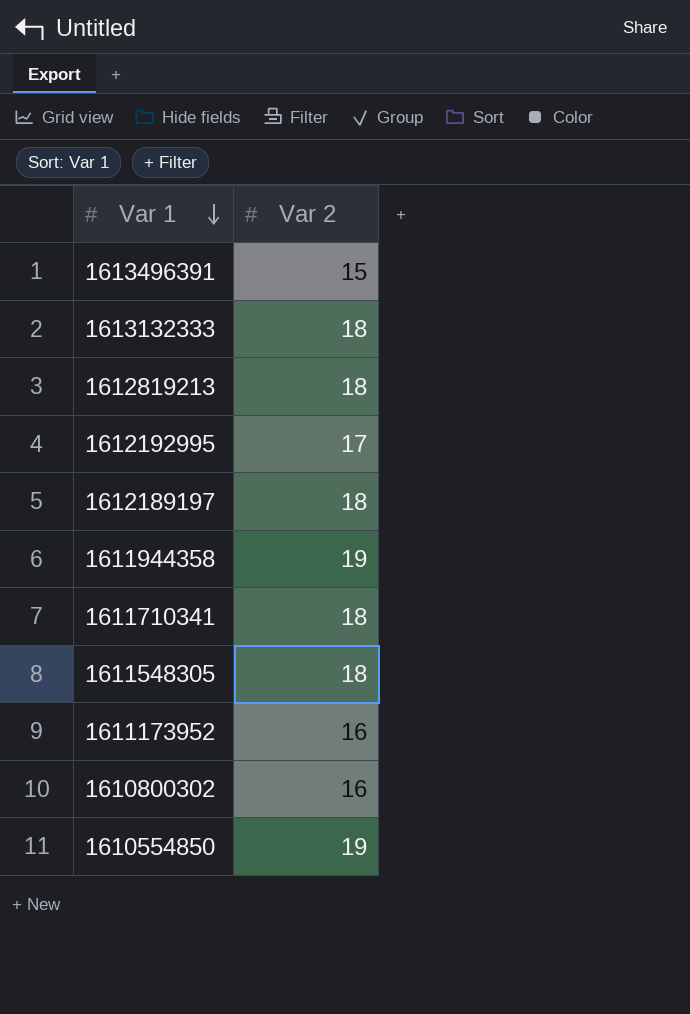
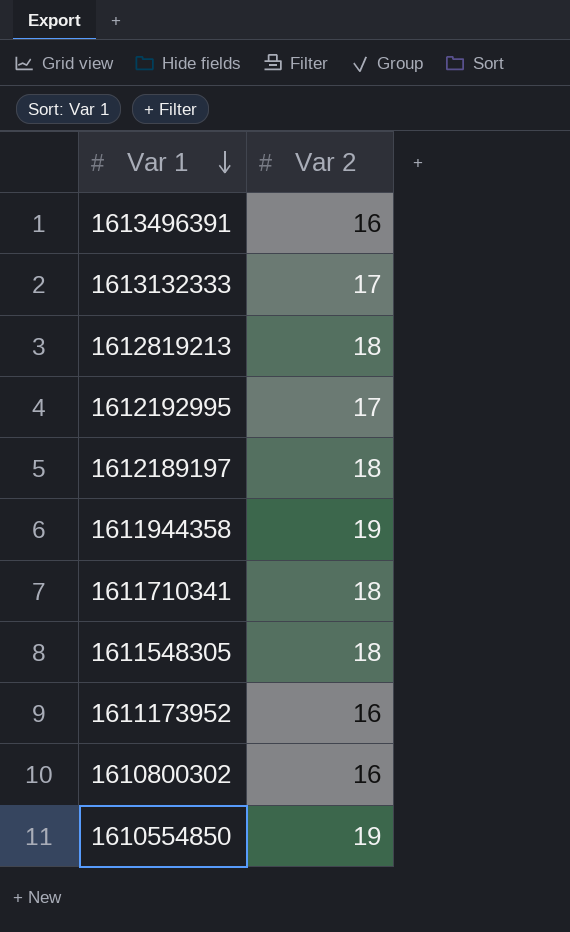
1613496391 | Var 2: 15 -> 16
1613132333 | Var 2: 18 -> 17

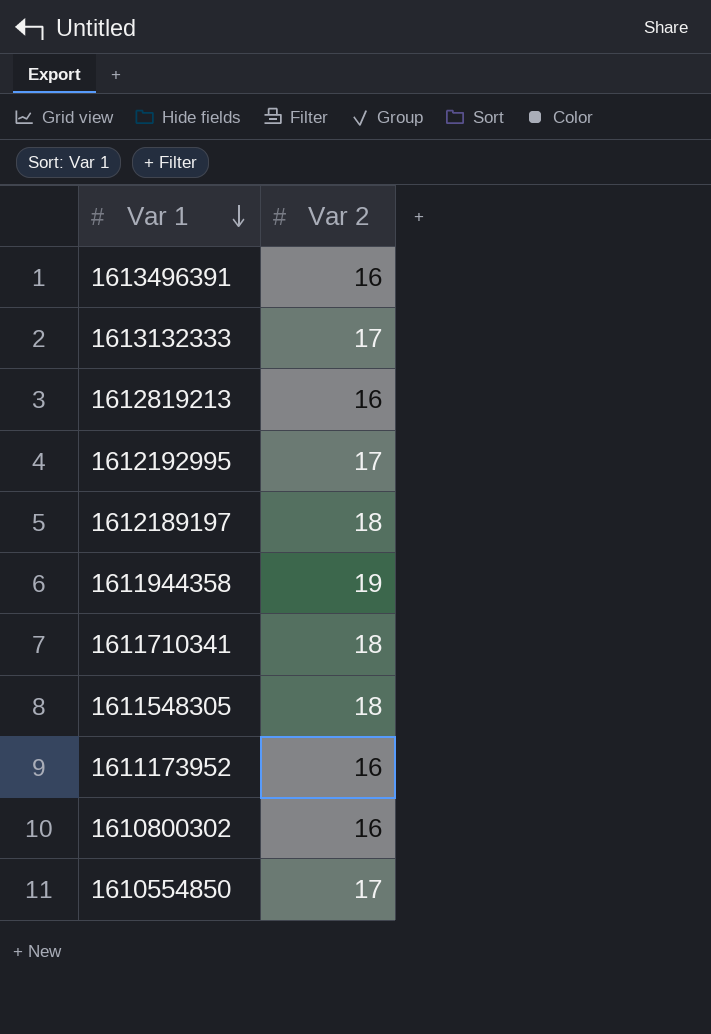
1612819213 | Var 2: 18 -> 16
1610554850 | Var 2: 19 -> 17

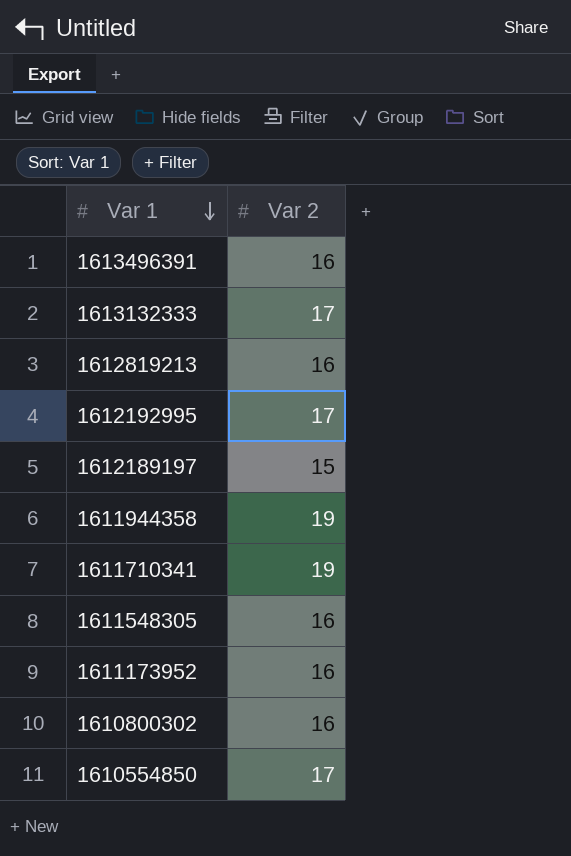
1612189197 | Var 2: 18 -> 15
1611710341 | Var 2: 18 -> 19
1611548305 | Var 2: 18 -> 16

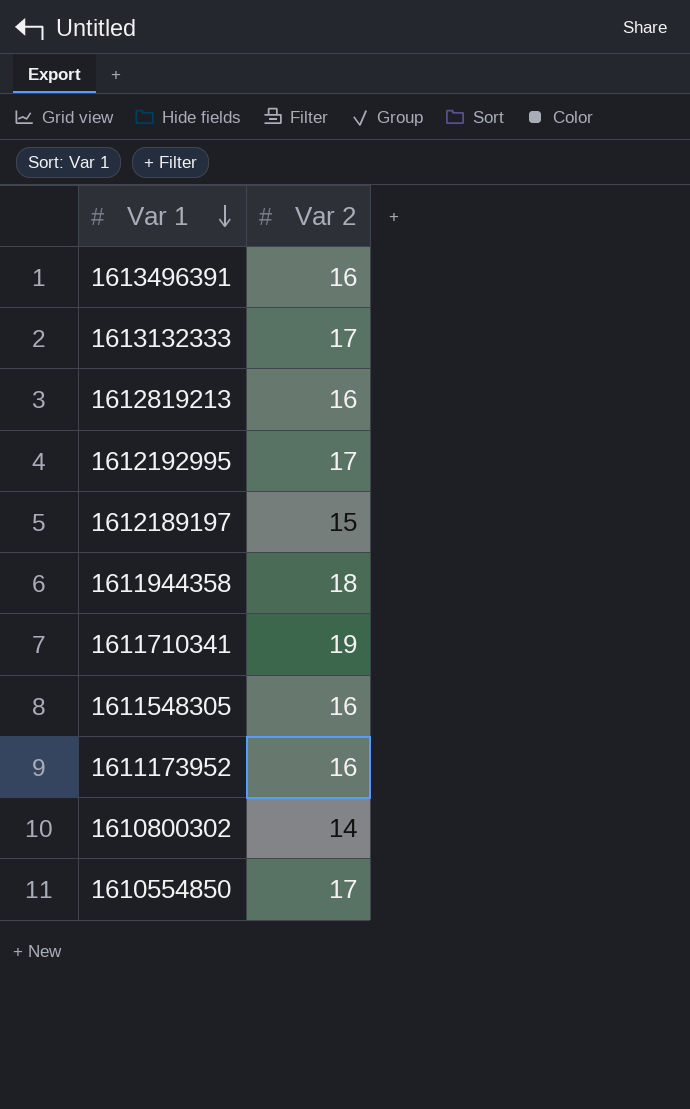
1611944358 | Var 2: 19 -> 18
1610800302 | Var 2: 16 -> 14

